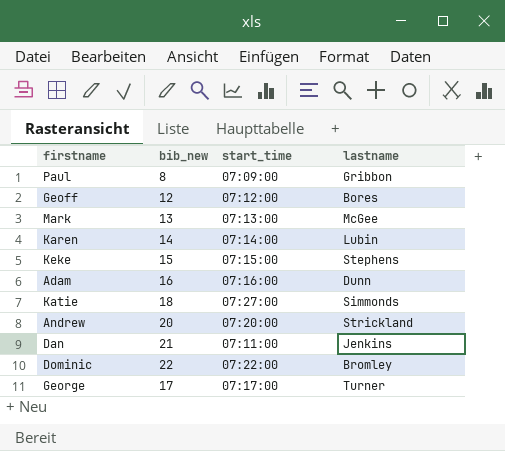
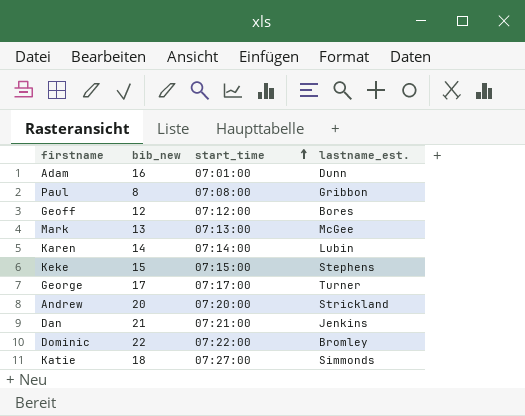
row order: none -> start_time ascending
column name: lastname -> lastname_est.
Adam | start_time: 07:16:00 -> 07:01:00
Paul | start_time: 07:09:00 -> 07:08:00
Dan | start_time: 07:11:00 -> 07:21:00

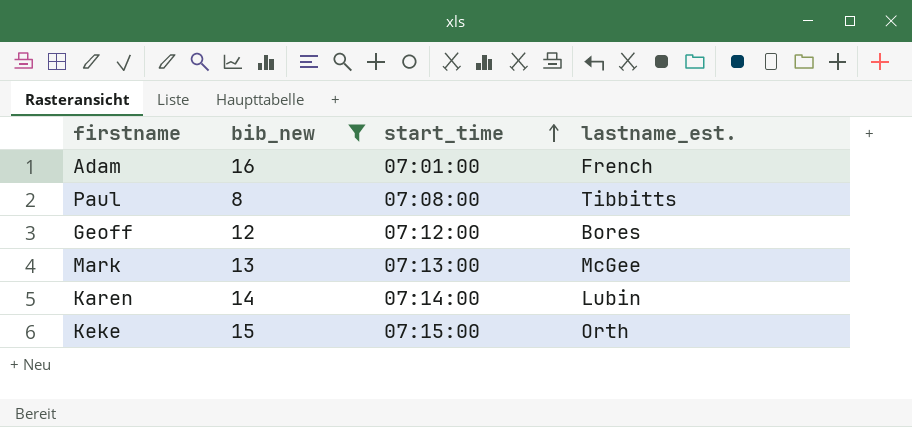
filter: none -> bib_new <= 16
Adam | lastname_est.: Dunn -> French
Paul | lastname_est.: Gribbon -> Tibbitts
Keke | lastname_est.: Stephens -> Orth

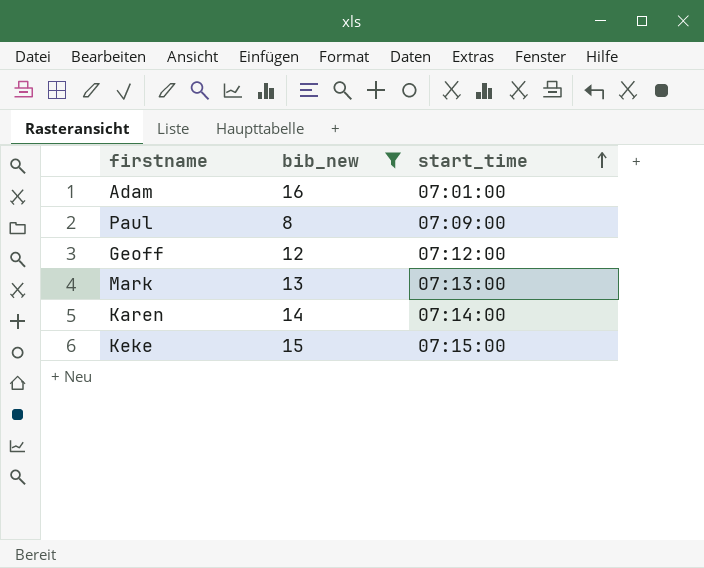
column lastname_est. | position: 4 -> none
Paul | start_time: 07:08:00 -> 07:09:00

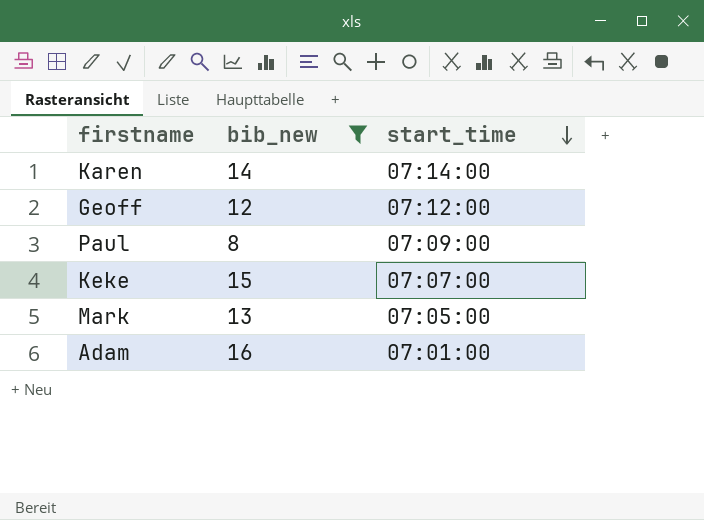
row order: start_time ascending -> start_time descending
Keke | start_time: 07:15:00 -> 07:07:00
Mark | start_time: 07:13:00 -> 07:05:00

